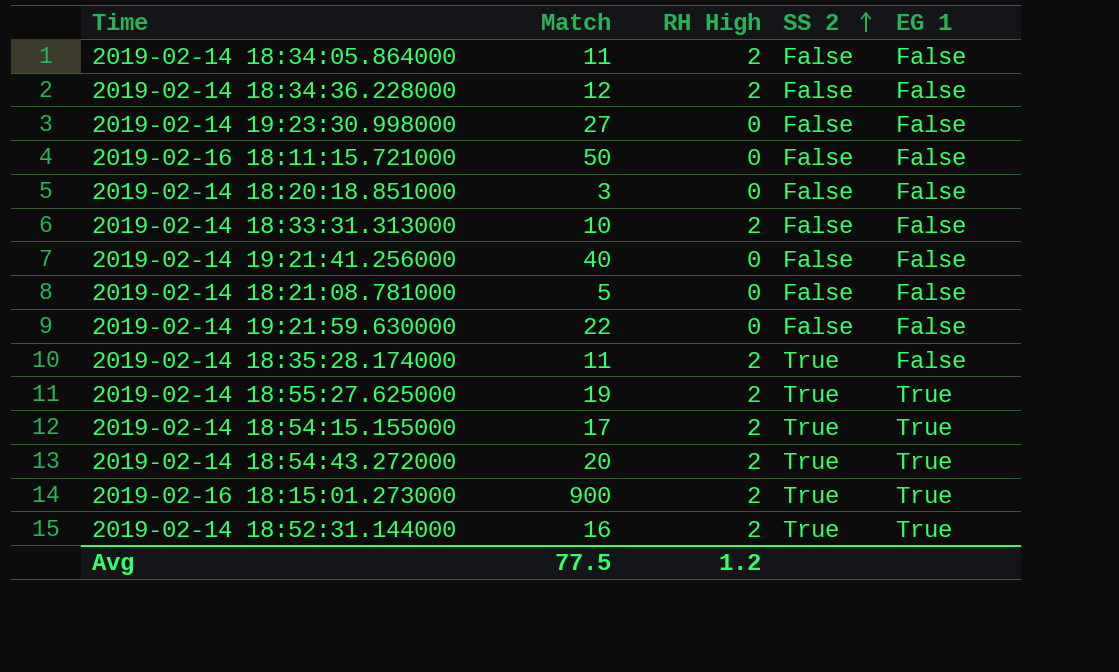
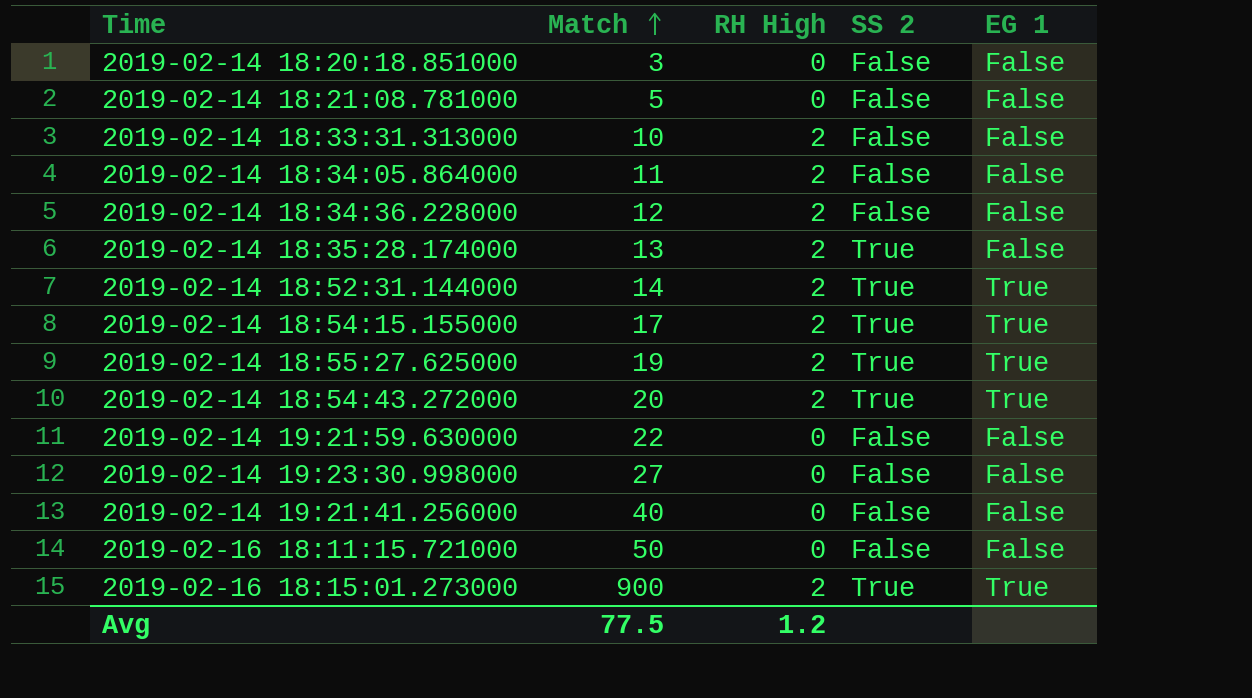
row order: SS 2 ascending -> Match ascending
2019-02-14 18:35:28.174000 | Match: 11 -> 13
2019-02-14 18:52:31.144000 | Match: 16 -> 14

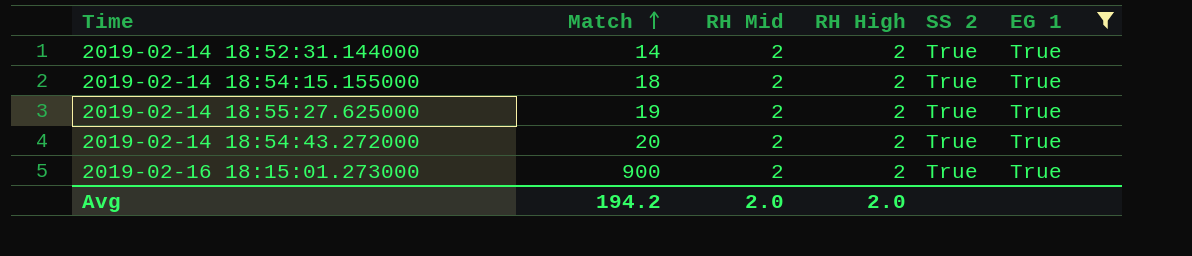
filter: none -> EG 1 = True
column RH Mid | position: none -> 3
2019-02-14 18:54:15.155000 | Match: 17 -> 18
Avg | Match: 77.5 -> 194.2
Avg | RH High: 1.2 -> 2.0

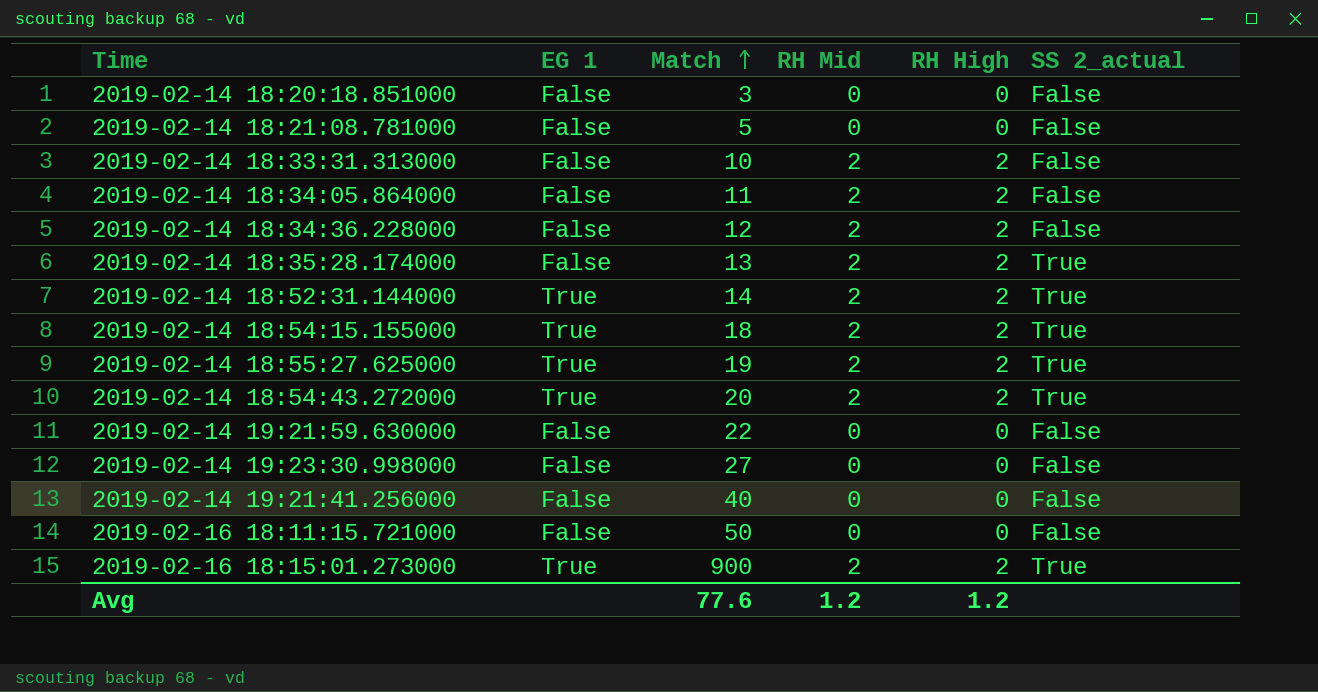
filter: EG 1 = True -> none
column EG 1 | position: 6 -> 2
column name: SS 2 -> SS 2_actual
Avg | Match: 194.2 -> 77.6
Avg | RH Mid: 2.0 -> 1.2
Avg | RH High: 2.0 -> 1.2

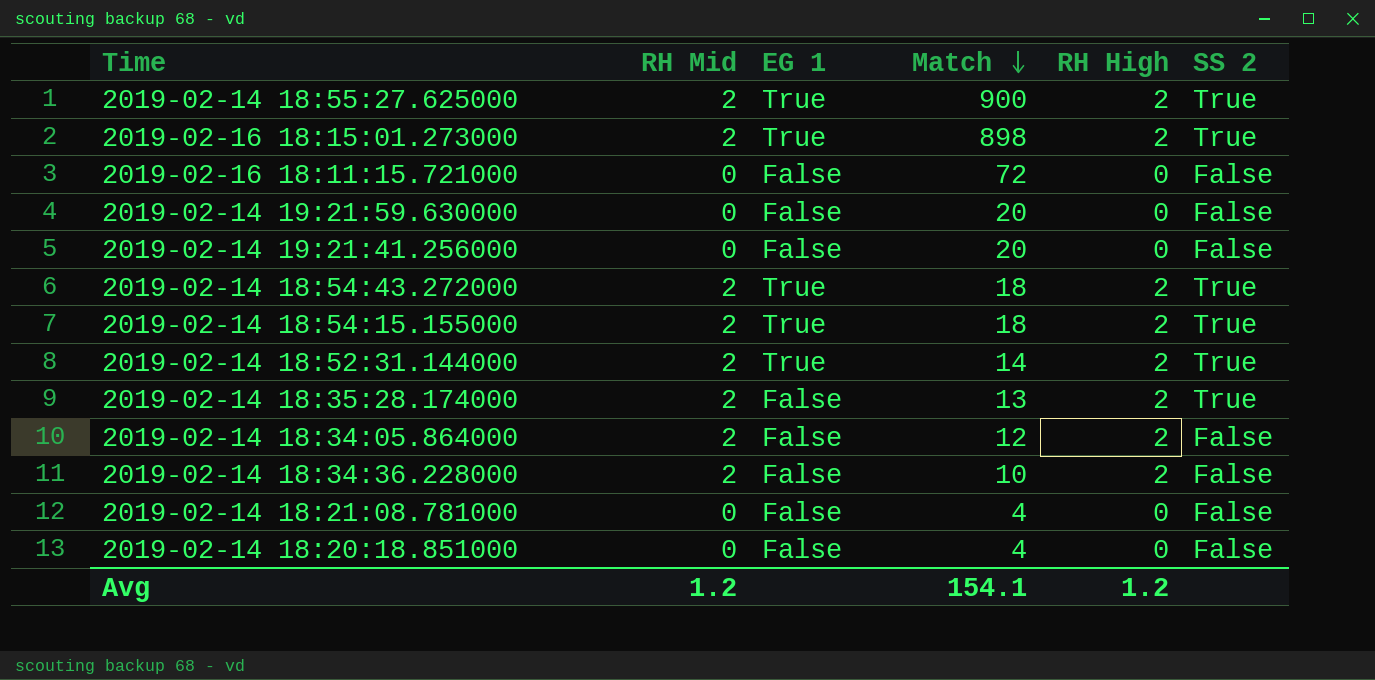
row order: Match ascending -> Match descending
column RH Mid | position: 4 -> 2
column name: SS 2_actual -> SS 2
row 2019-02-14 18:33:31.313000: False | 10 | 2 | 2 | False -> none
row 2019-02-14 19:23:30.998000: False | 27 | 0 | 0 | False -> none
2019-02-14 18:55:27.625000 | Match: 19 -> 900
2019-02-16 18:15:01.273000 | Match: 900 -> 898
2019-02-16 18:11:15.721000 | Match: 50 -> 72
2019-02-14 19:21:59.630000 | Match: 22 -> 20
2019-02-14 19:21:41.256000 | Match: 40 -> 20
2019-02-14 18:54:43.272000 | Match: 20 -> 18
2019-02-14 18:34:05.864000 | Match: 11 -> 12
2019-02-14 18:34:36.228000 | Match: 12 -> 10
2019-02-14 18:21:08.781000 | Match: 5 -> 4
2019-02-14 18:20:18.851000 | Match: 3 -> 4
Avg | Match: 77.6 -> 154.1

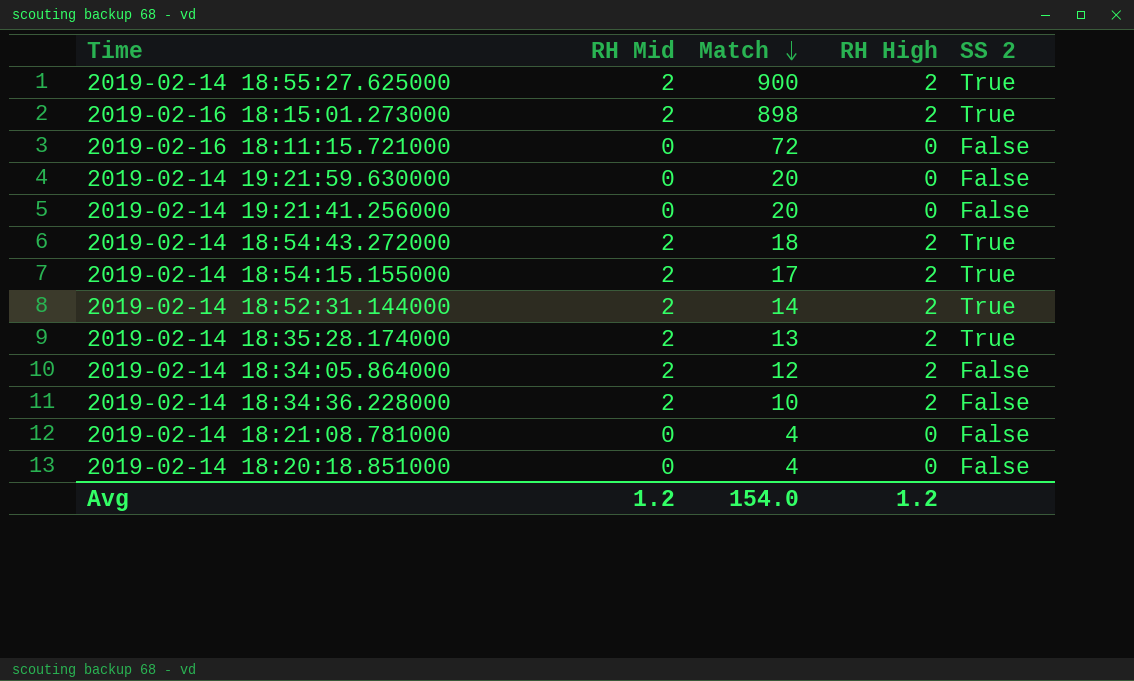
column EG 1 | position: 3 -> none
2019-02-14 18:54:15.155000 | Match: 18 -> 17
Avg | Match: 154.1 -> 154.0

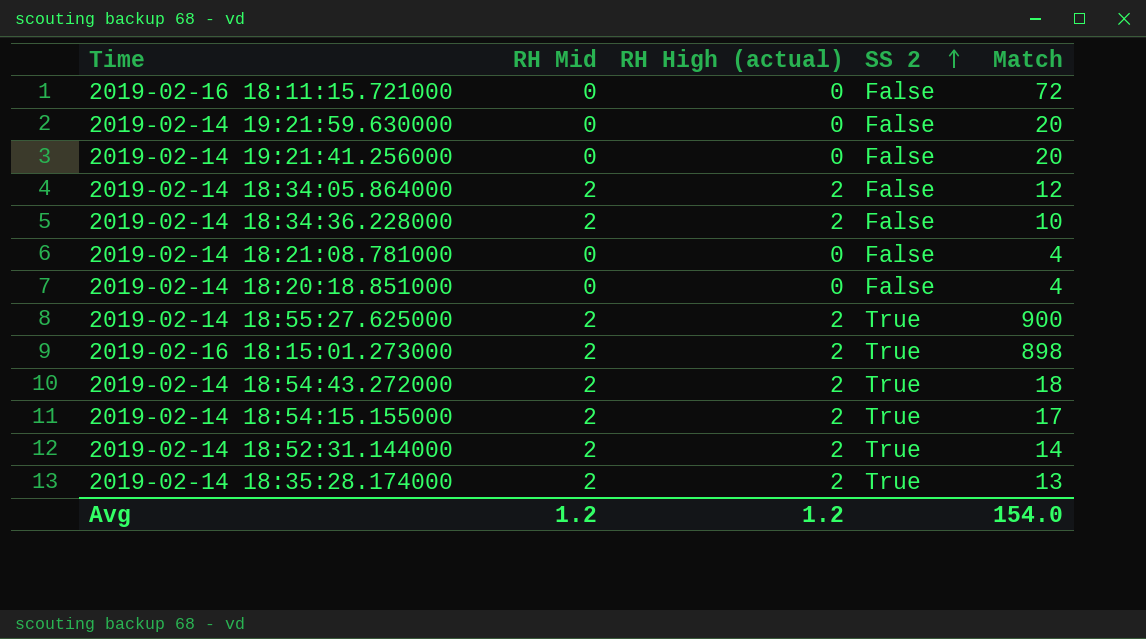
row order: Match descending -> SS 2 ascending
column name: RH High -> RH High (actual)
column Match | position: 3 -> 5

